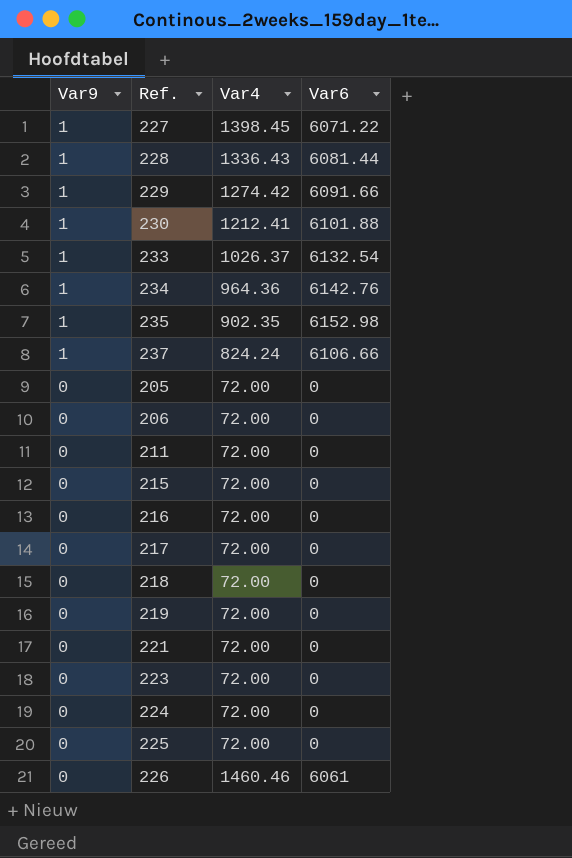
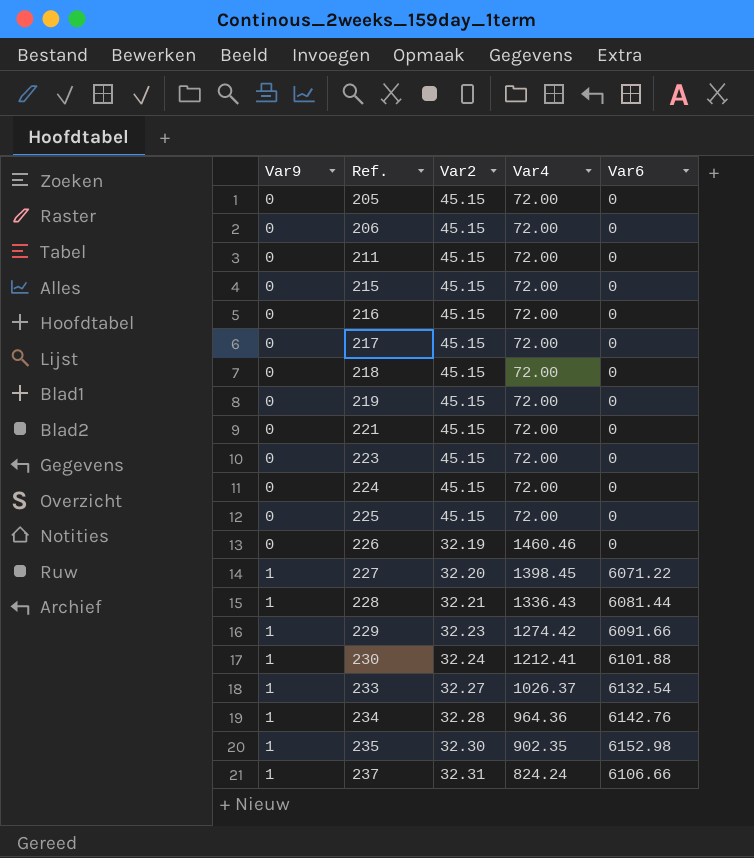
row order: Var9 descending -> Var9 ascending
column Var2 | position: none -> 3
226 | Var6: 6061 -> 0

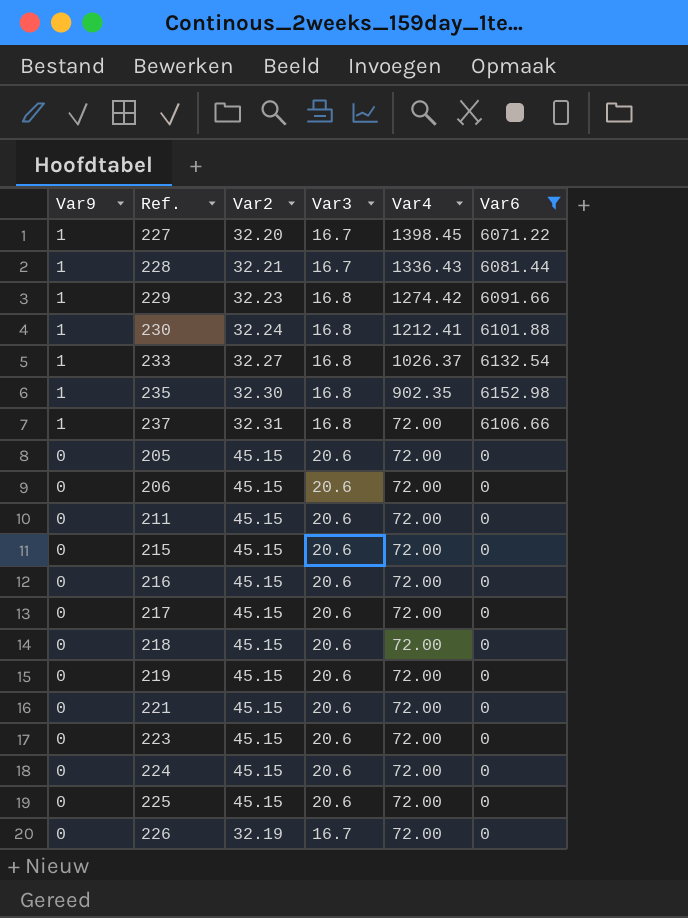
filter: none -> Var6 != 6142.76
row order: Var9 ascending -> Var9 descending
column Var3 | position: none -> 4
237 | Var4: 824.24 -> 72.00
226 | Var4: 1460.46 -> 72.00

